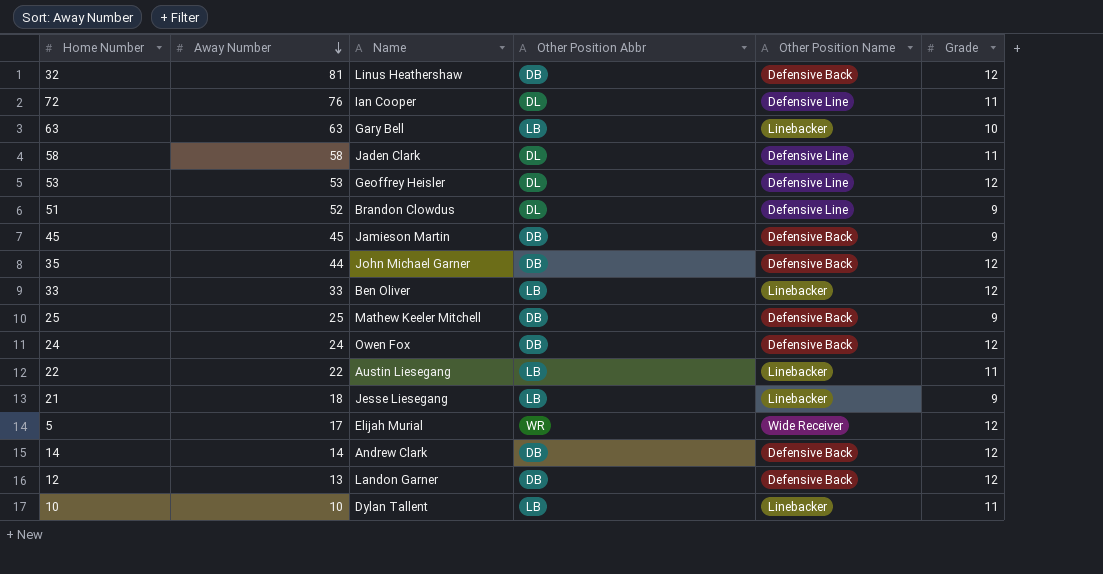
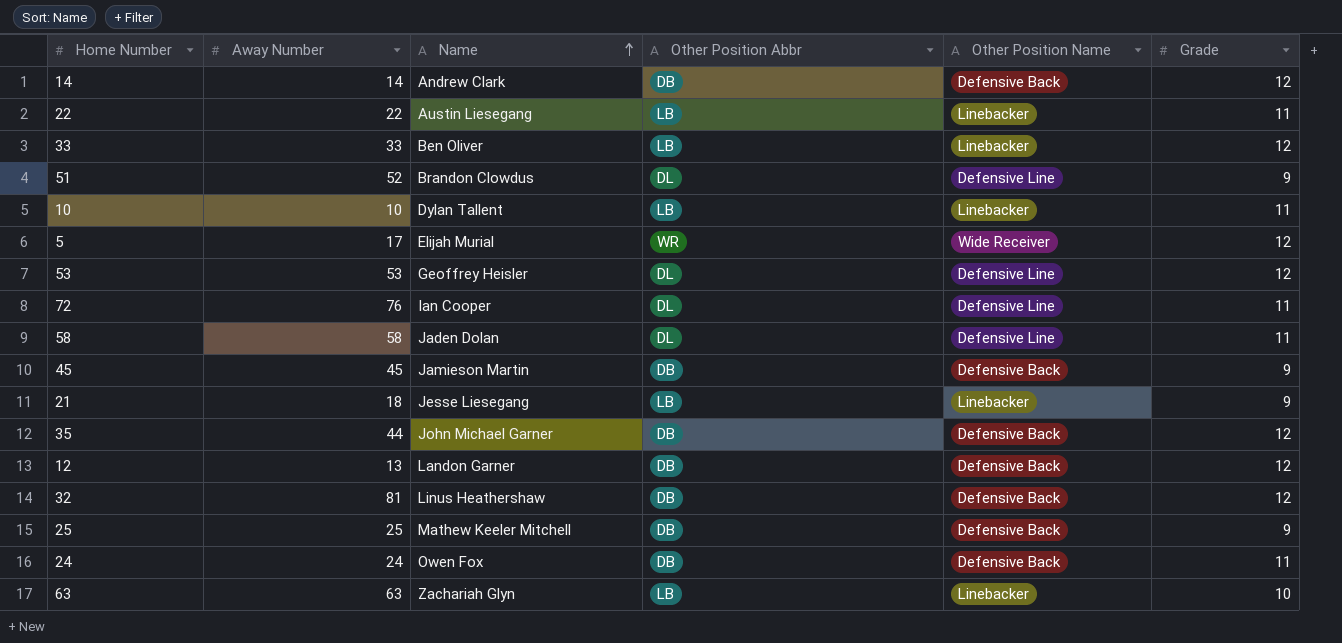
row order: Away Number descending -> Name ascending
58 | Name: Jaden Clark -> Jaden Dolan
24 | Grade: 12 -> 11
63 | Name: Gary Bell -> Zachariah Glyn

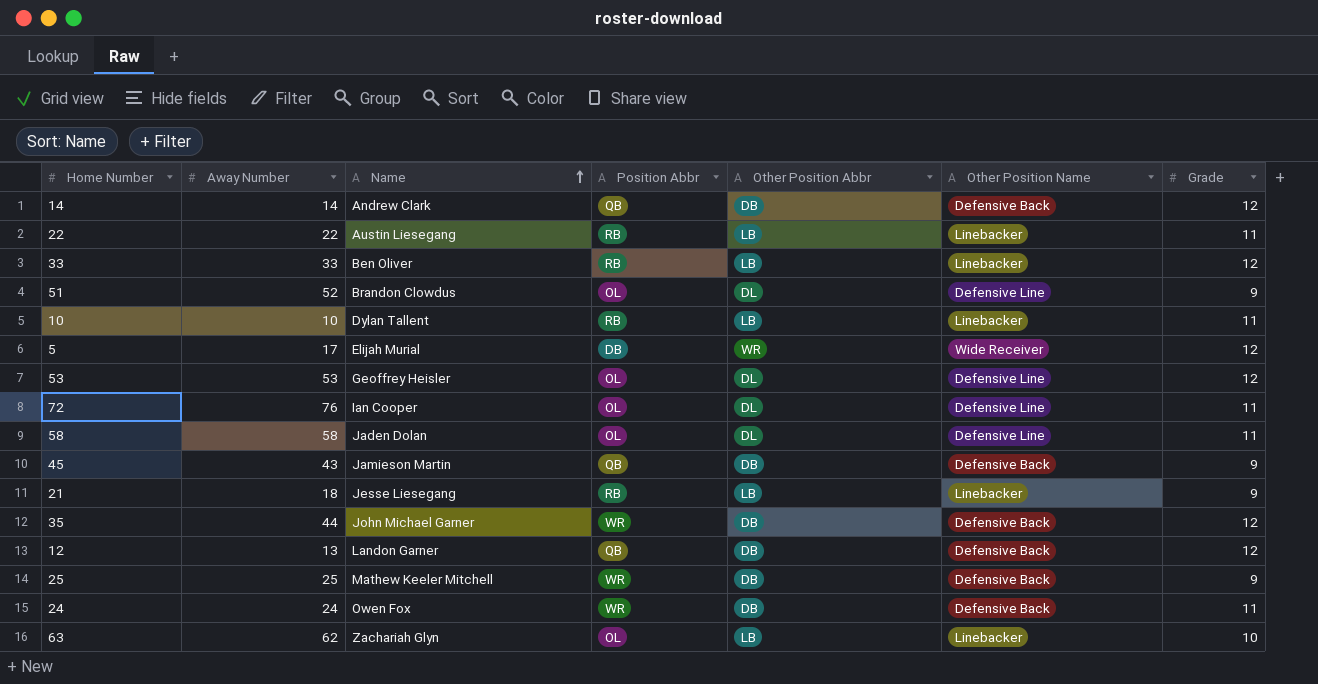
column Position Abbr | position: none -> 4
row 32: 81 | Linus Heathershaw | DB | Defensive Back | 12 -> none
45 | Away Number: 45 -> 43
63 | Away Number: 63 -> 62

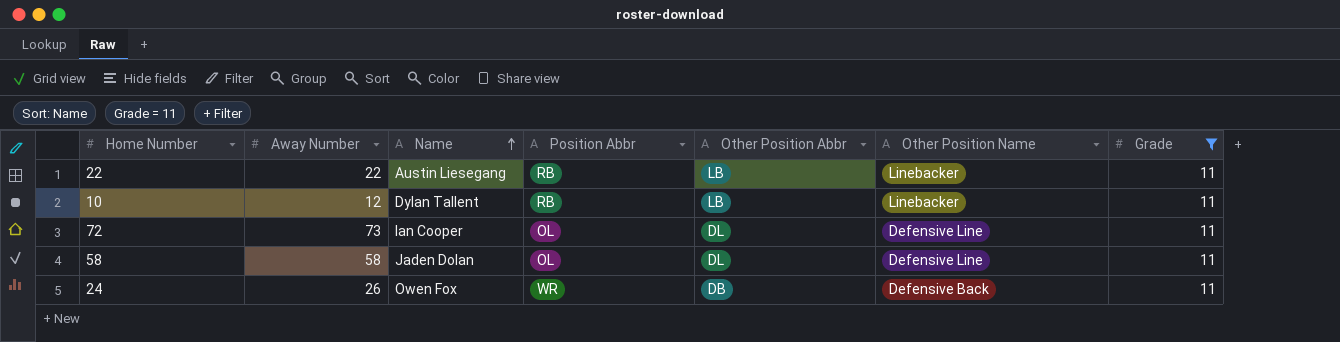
filter: none -> Grade = 11
10 | Away Number: 10 -> 12
72 | Away Number: 76 -> 73
24 | Away Number: 24 -> 26

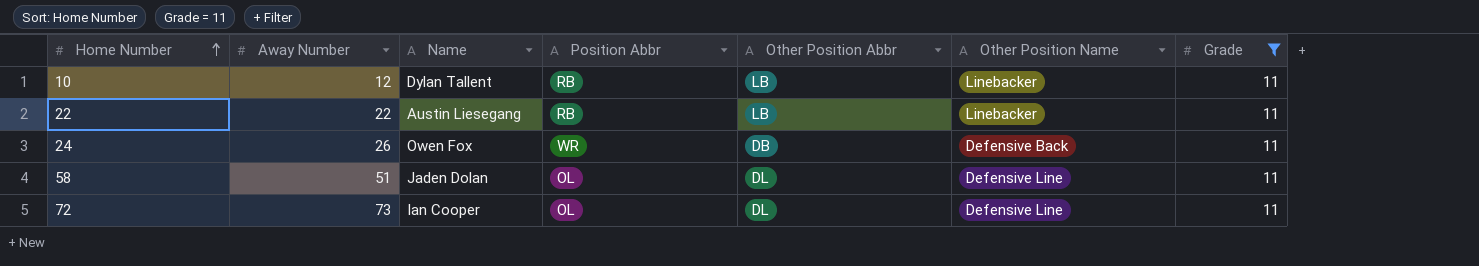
row order: Name ascending -> Home Number ascending
58 | Away Number: 58 -> 51

